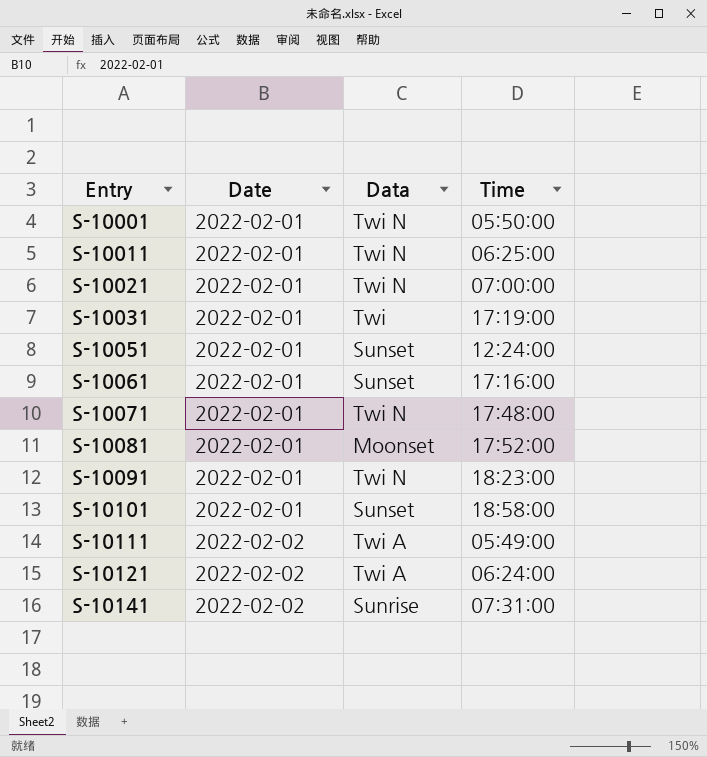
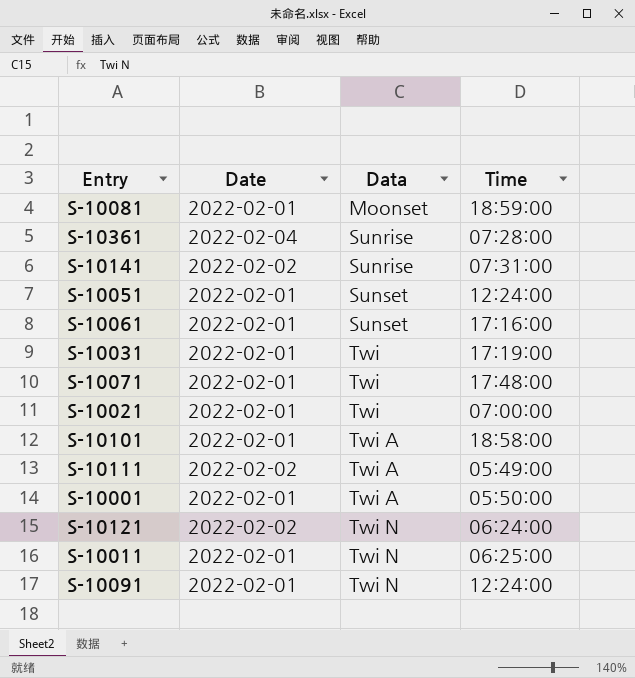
row order: Entry ascending -> Data ascending
S-10081 | Time: 17:52:00 -> 18:59:00
row S-10361: none -> 2022-02-04 | Sunrise | 07:28:00
S-10071 | Data: Twi N -> Twi
S-10021 | Data: Twi N -> Twi
S-10101 | Data: Sunset -> Twi A
S-10001 | Data: Twi N -> Twi A
S-10121 | Data: Twi A -> Twi N
S-10091 | Time: 18:23:00 -> 12:24:00

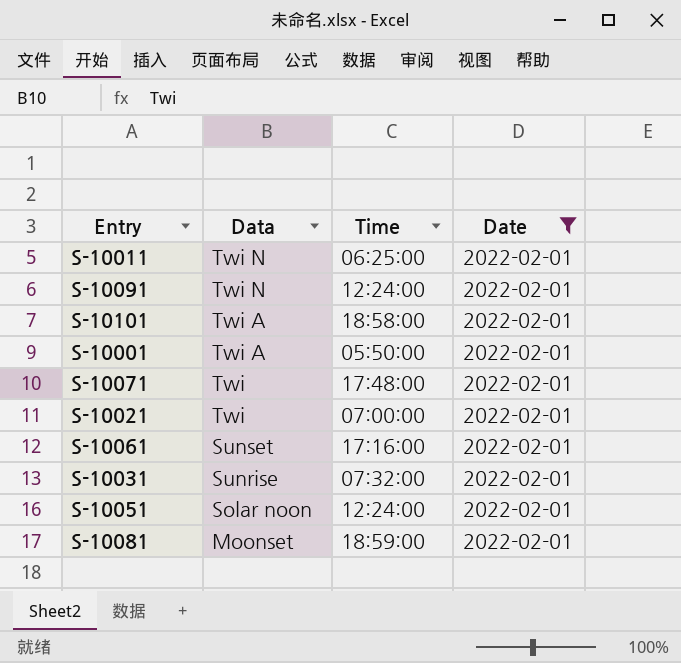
filter: none -> Date = 2022-02-01
row order: Data ascending -> Data descending
column Date | position: 2 -> 4
S-10031 | Data: Twi -> Sunrise
S-10031 | Time: 17:19:00 -> 07:32:00
S-10051 | Data: Sunset -> Solar noon

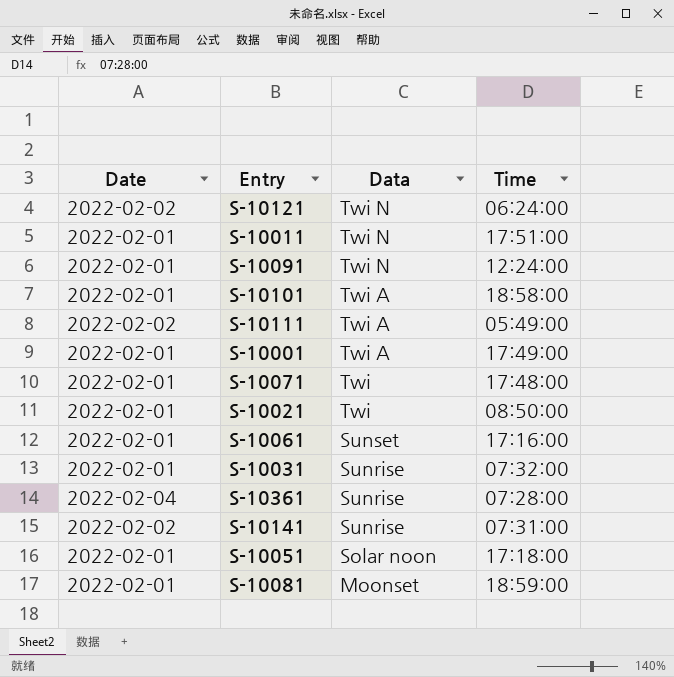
filter: Date = 2022-02-01 -> none
column Date | position: 4 -> 1
S-10011 | Time: 06:25:00 -> 17:51:00
S-10001 | Time: 05:50:00 -> 17:49:00
S-10021 | Time: 07:00:00 -> 08:50:00
S-10051 | Time: 12:24:00 -> 17:18:00

